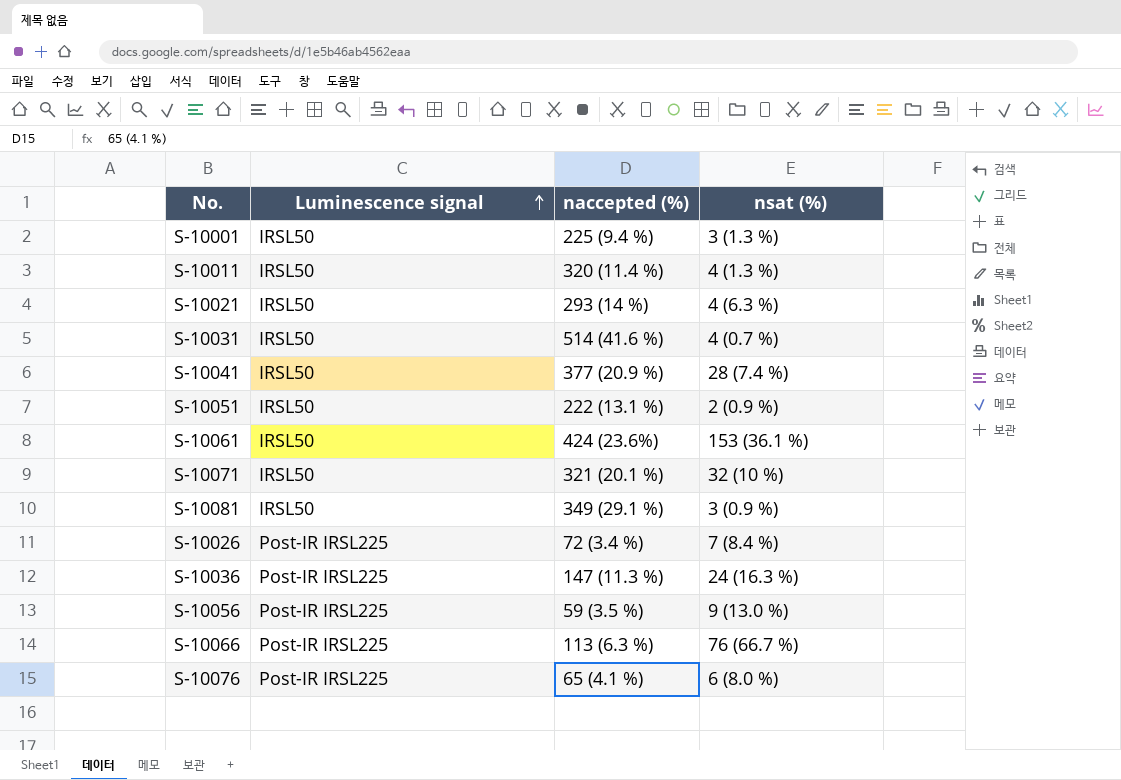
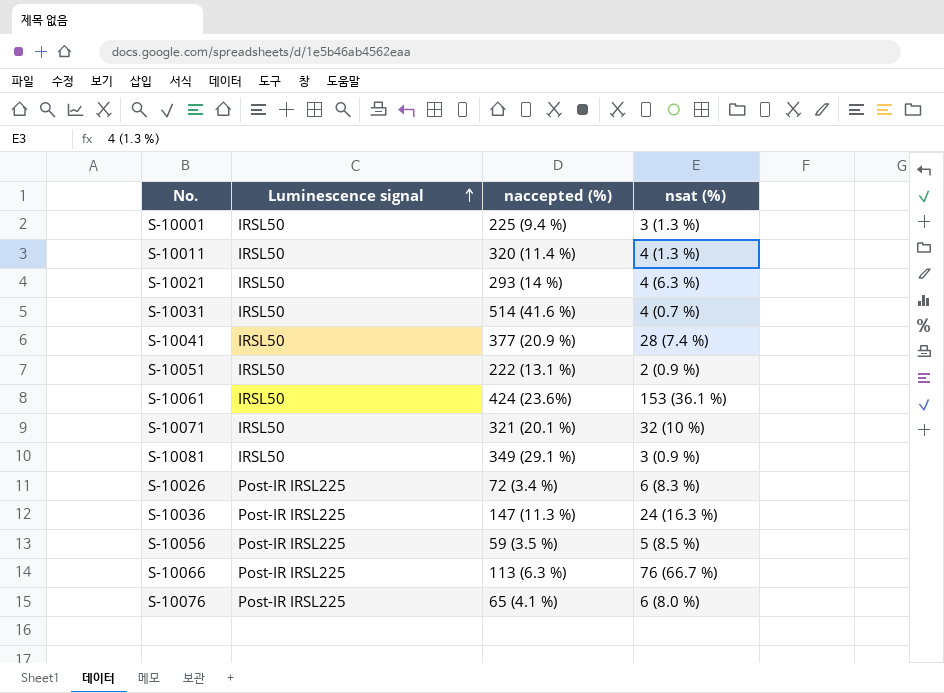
S-10026 | nsat (%): 7 (8.4 %) -> 6 (8.3 %)
S-10056 | nsat (%): 9 (13.0 %) -> 5 (8.5 %)

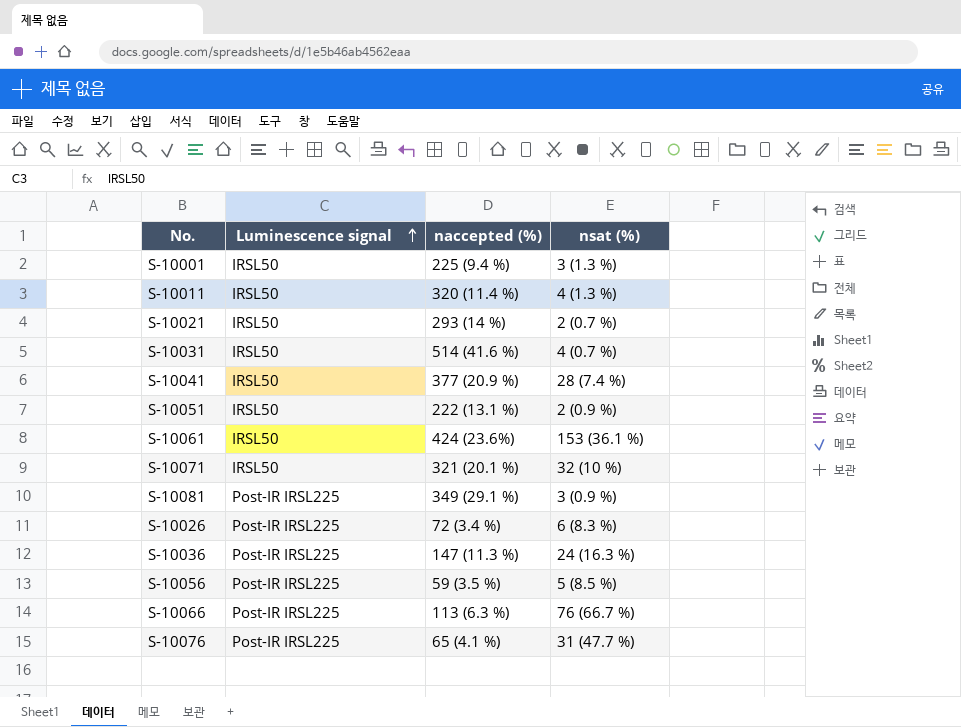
S-10021 | nsat (%): 4 (6.3 %) -> 2 (0.7 %)
S-10081 | Luminescence signal: IRSL50 -> Post-IR IRSL225
S-10076 | nsat (%): 6 (8.0 %) -> 31 (47.7 %)

